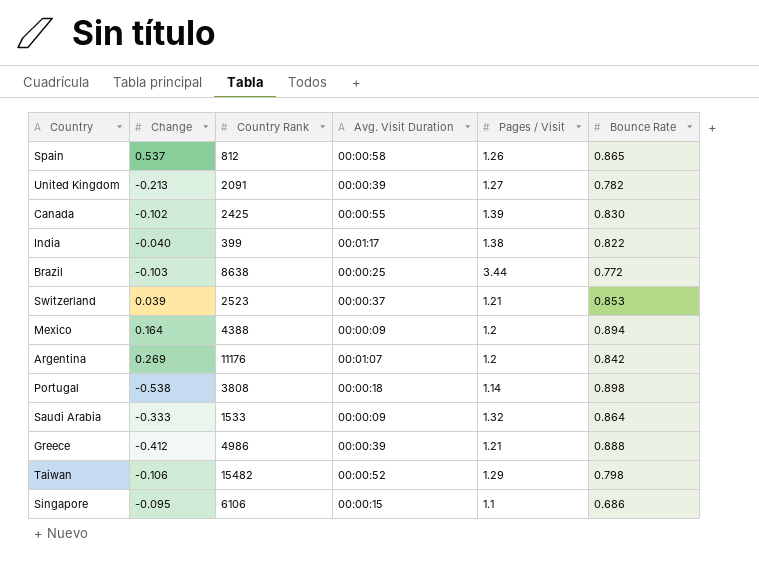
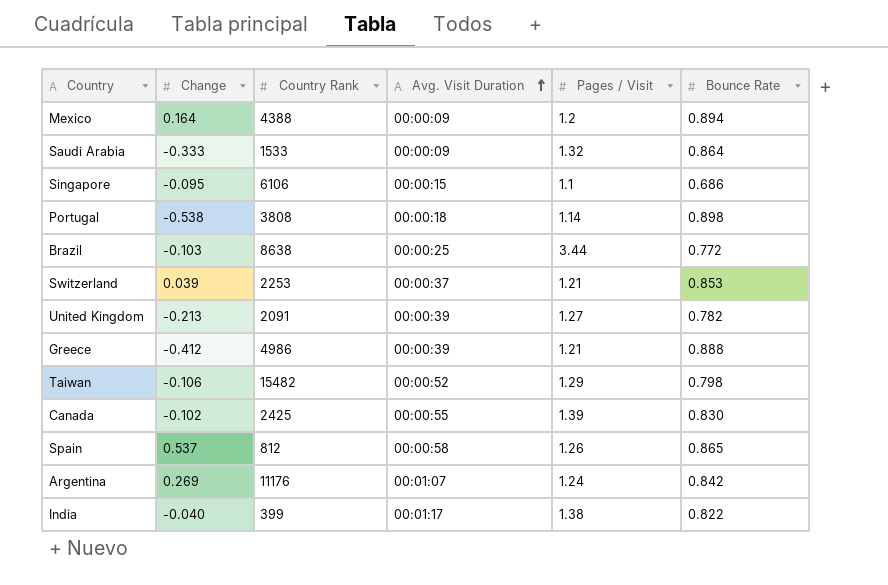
row order: none -> Avg. Visit Duration ascending
Switzerland | Country Rank: 2523 -> 2253
Argentina | Pages / Visit: 1.2 -> 1.24

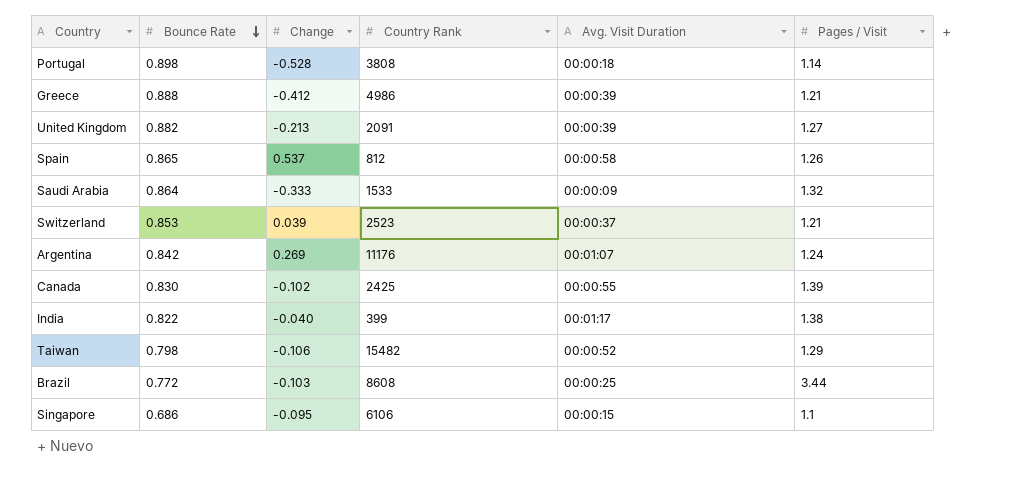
row order: Avg. Visit Duration ascending -> Bounce Rate descending
column Bounce Rate | position: 6 -> 2
row Mexico: 0.164 | 4388 | 00:00:09 | 1.2 | 0.894 -> none
Portugal | Change: -0.538 -> -0.528
United Kingdom | Bounce Rate: 0.782 -> 0.882
Switzerland | Country Rank: 2253 -> 2523
Brazil | Country Rank: 8638 -> 8608

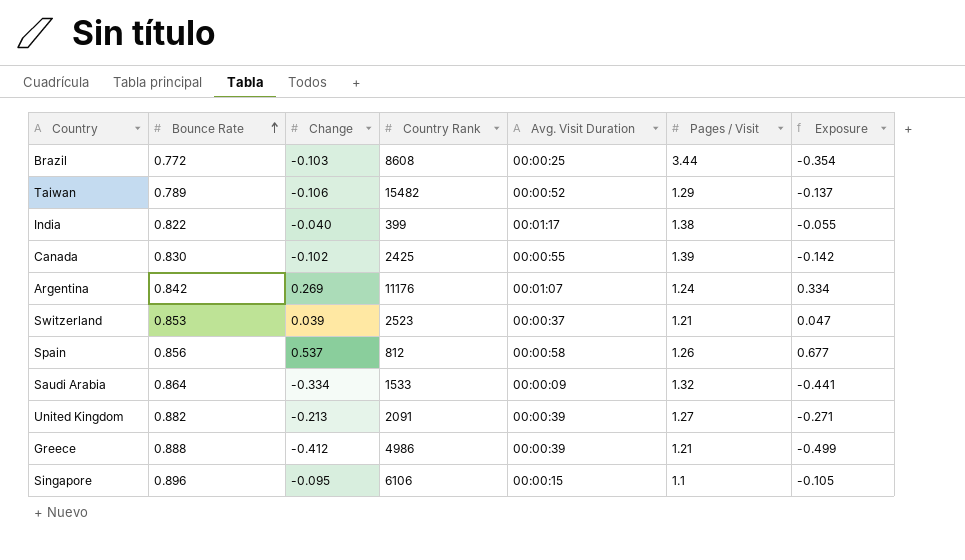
row order: Bounce Rate descending -> Bounce Rate ascending
column Exposure | formula: none -> [Change] * [Pages / Visit]
row Portugal: 0.898 | -0.528 | 3808 | 00:00:18 | 1.14 -> none
Taiwan | Bounce Rate: 0.798 -> 0.789
Spain | Bounce Rate: 0.865 -> 0.856
Saudi Arabia | Change: -0.333 -> -0.334
Singapore | Bounce Rate: 0.686 -> 0.896

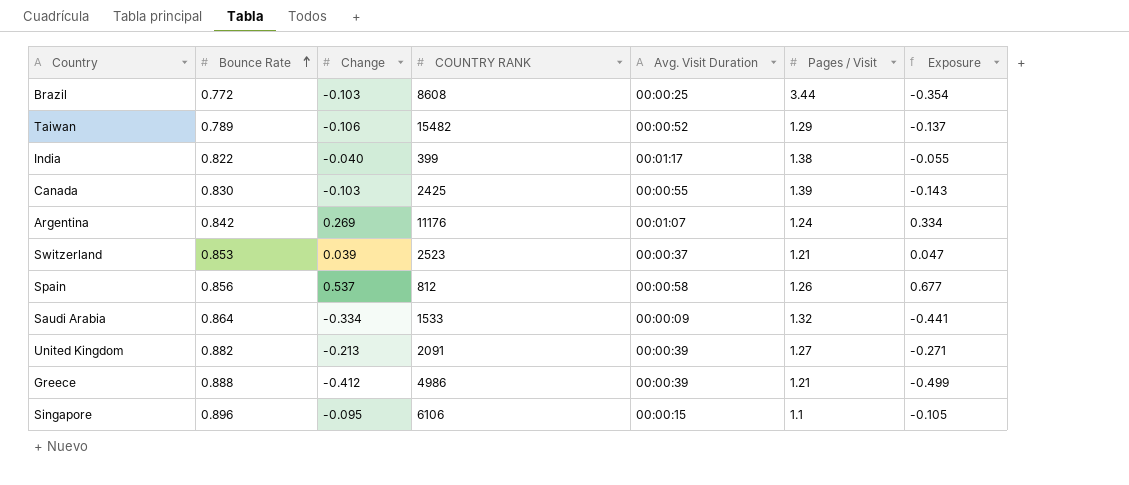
column name: Country Rank -> COUNTRY RANK
Canada | Change: -0.102 -> -0.103
Canada | Exposure: -0.142 -> -0.143

